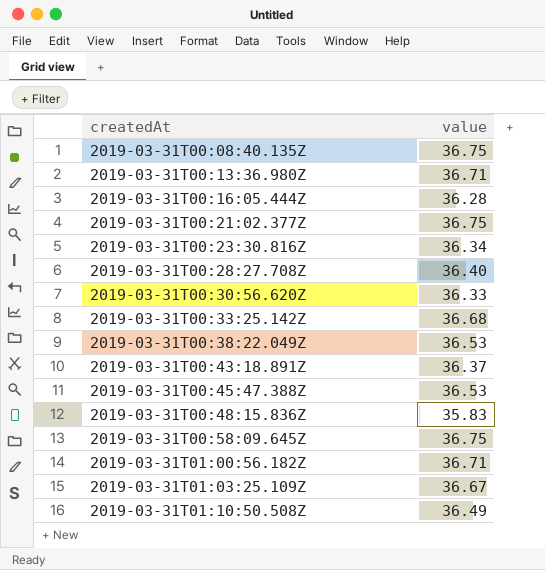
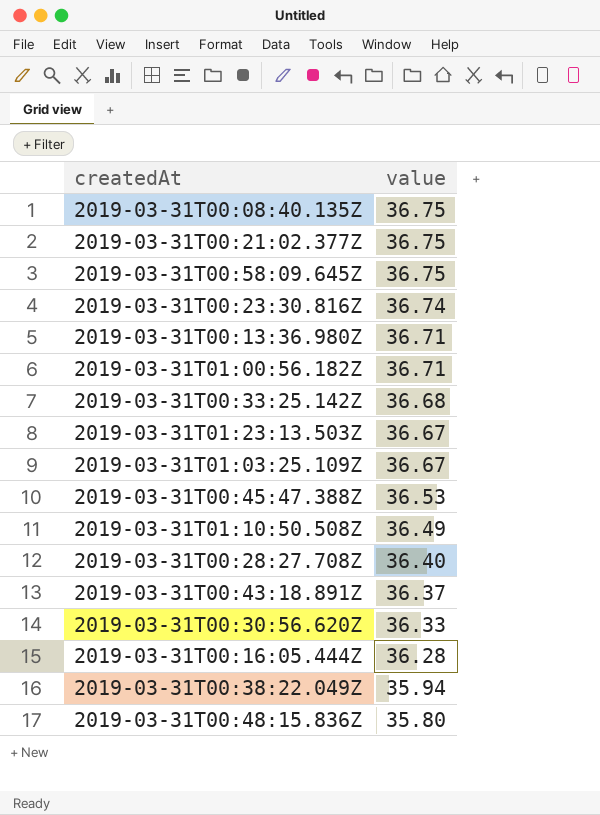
row order: createdAt ascending -> value descending
2019-03-31T00:23:30.816Z | value: 36.34 -> 36.74
row 2019-03-31T01:23:13.503Z: none -> 36.67
2019-03-31T00:38:22.049Z | value: 36.53 -> 35.94
2019-03-31T00:48:15.836Z | value: 35.83 -> 35.80

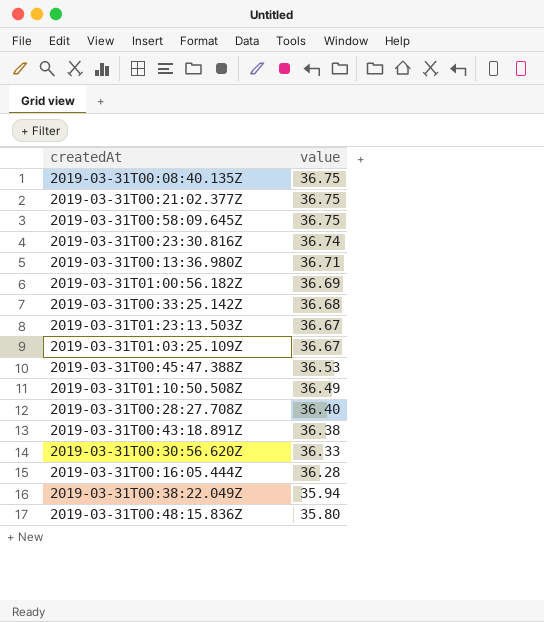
2019-03-31T01:00:56.182Z | value: 36.71 -> 36.69
2019-03-31T00:43:18.891Z | value: 36.37 -> 36.38

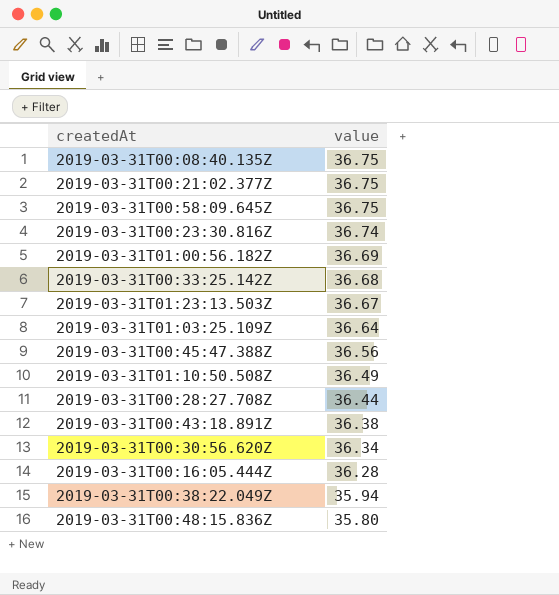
row 2019-03-31T00:13:36.980Z: 36.71 -> none
2019-03-31T01:03:25.109Z | value: 36.67 -> 36.64
2019-03-31T00:45:47.388Z | value: 36.53 -> 36.56
2019-03-31T00:28:27.708Z | value: 36.40 -> 36.44
2019-03-31T00:30:56.620Z | value: 36.33 -> 36.34

